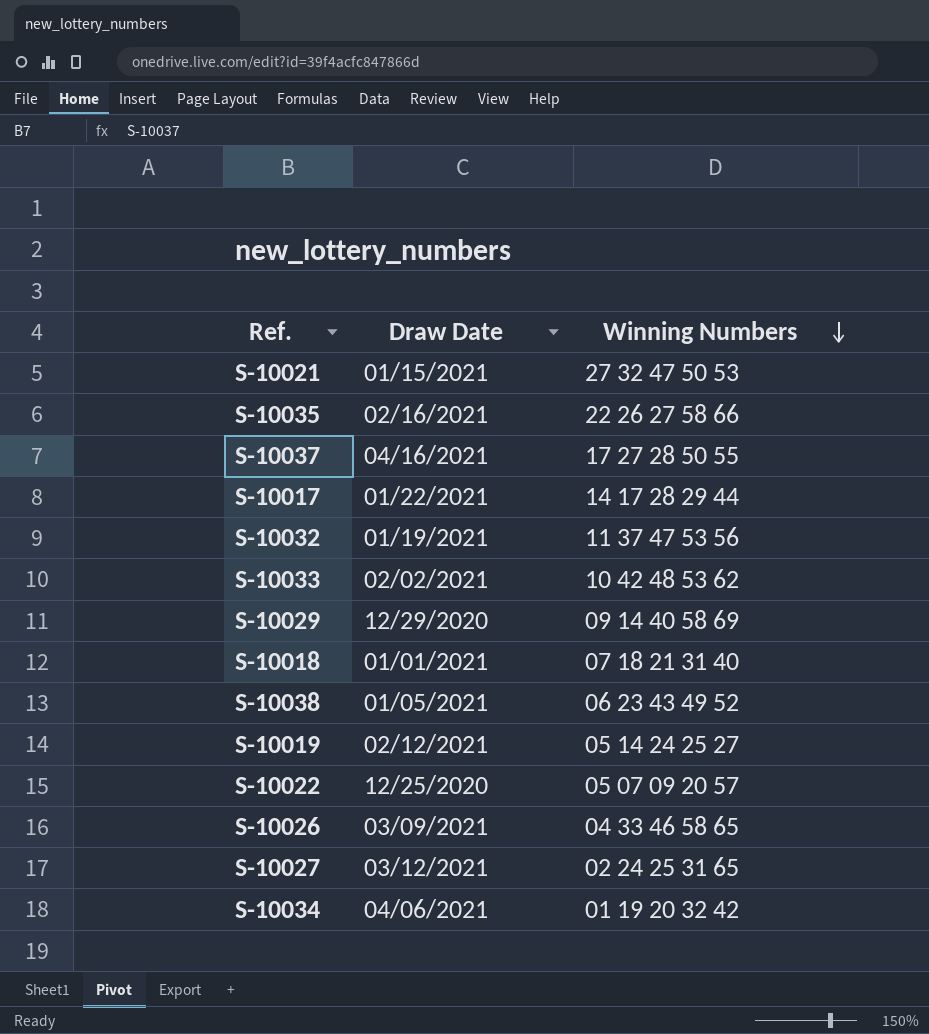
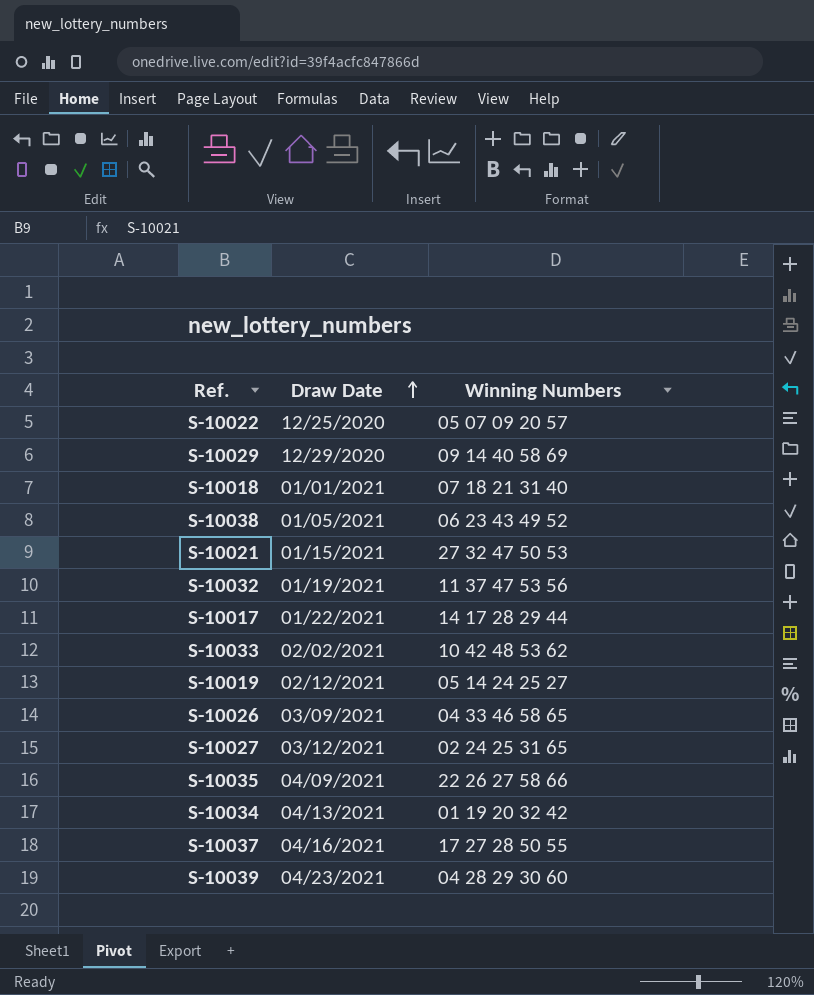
row order: Winning Numbers descending -> Draw Date ascending
S-10035 | Draw Date: 02/16/2021 -> 04/09/2021
S-10034 | Draw Date: 04/06/2021 -> 04/13/2021
row S-10039: none -> 04/23/2021 | 04 28 29 30 60

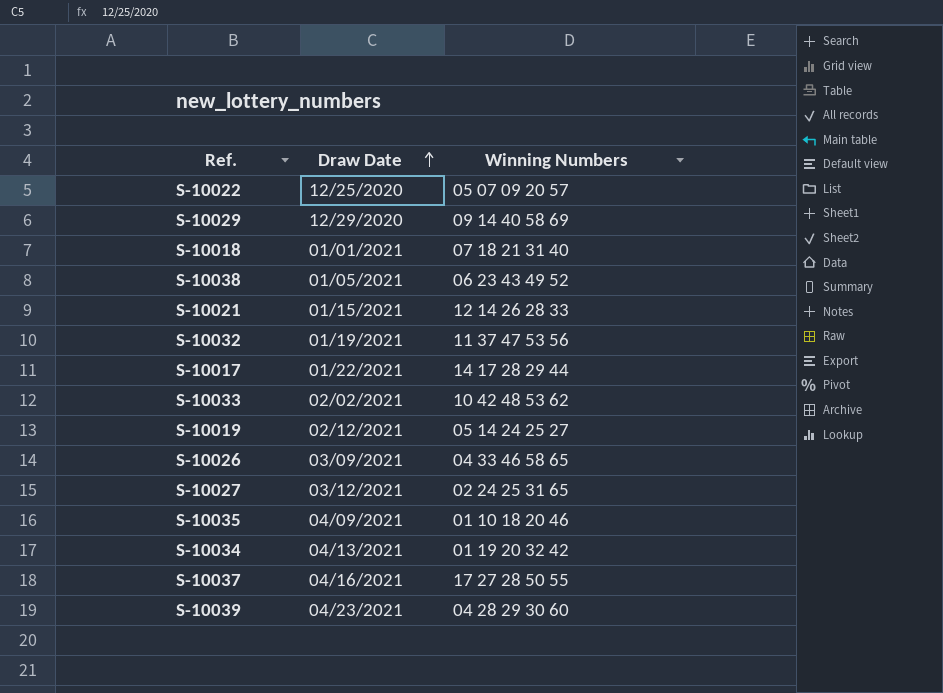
S-10021 | Winning Numbers: 27 32 47 50 53 -> 12 14 26 28 33
S-10035 | Winning Numbers: 22 26 27 58 66 -> 01 10 18 20 46

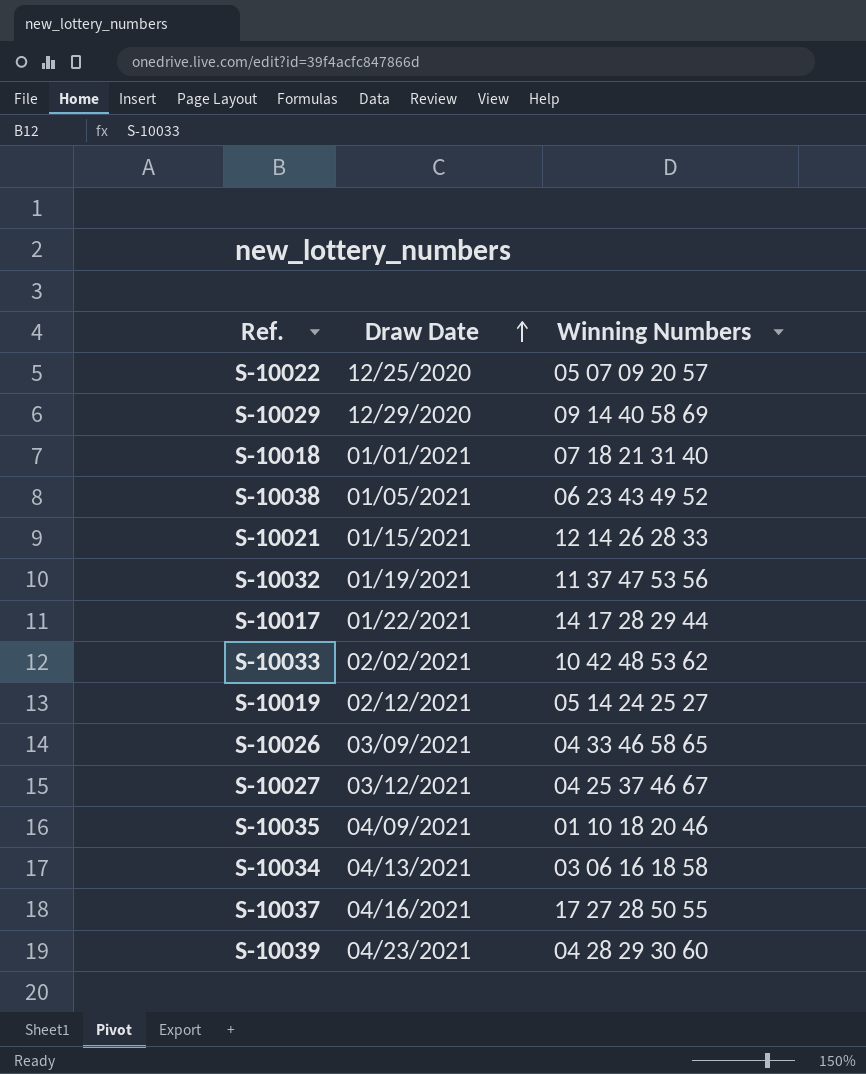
S-10027 | Winning Numbers: 02 24 25 31 65 -> 04 25 37 46 67
S-10034 | Winning Numbers: 01 19 20 32 42 -> 03 06 16 18 58

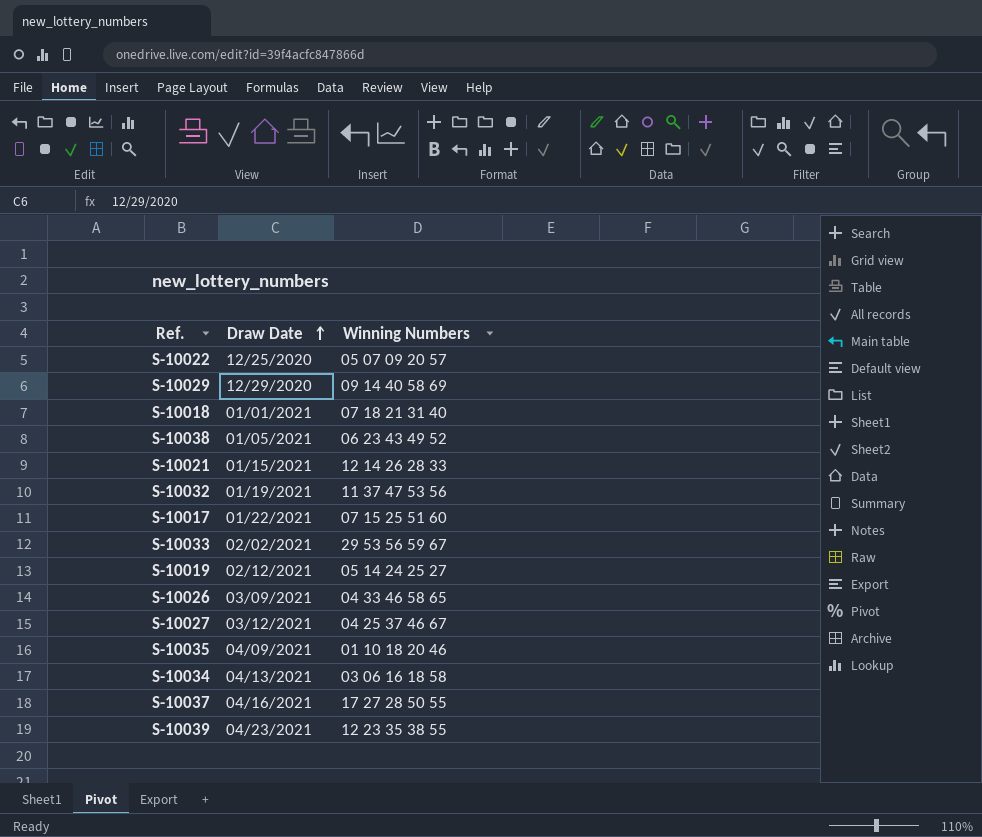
S-10017 | Winning Numbers: 14 17 28 29 44 -> 07 15 25 51 60
S-10033 | Winning Numbers: 10 42 48 53 62 -> 29 53 56 59 67
S-10039 | Winning Numbers: 04 28 29 30 60 -> 12 23 35 38 55

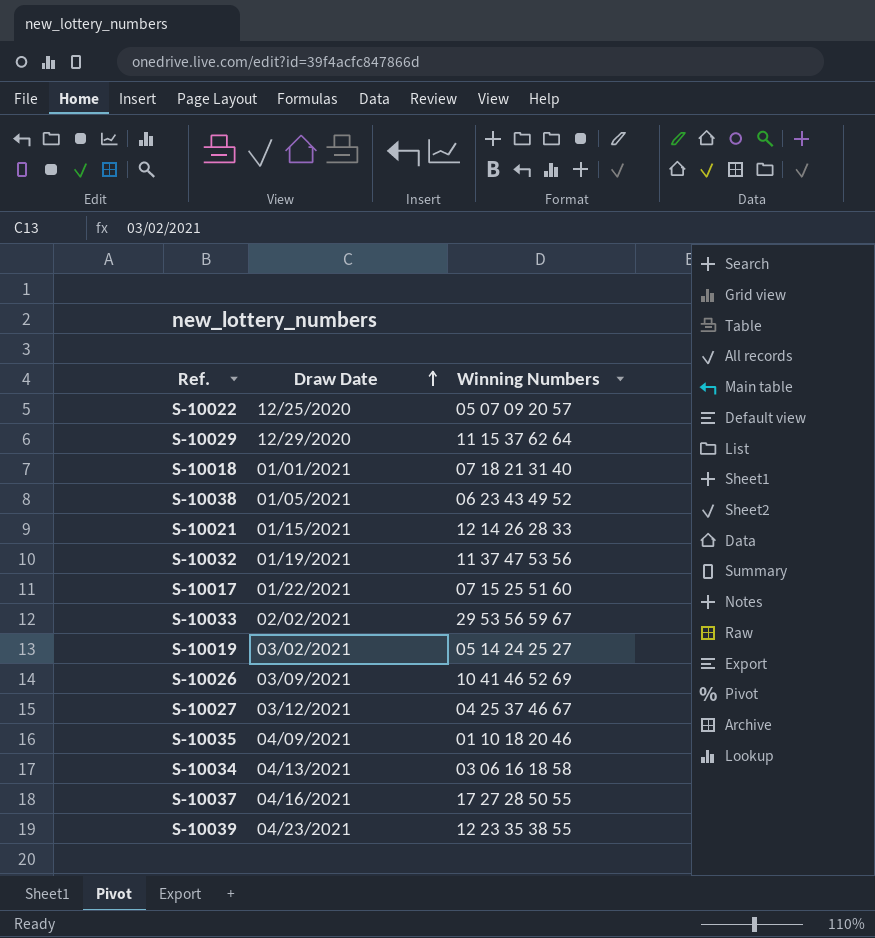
S-10029 | Winning Numbers: 09 14 40 58 69 -> 11 15 37 62 64
S-10019 | Draw Date: 02/12/2021 -> 03/02/2021
S-10026 | Winning Numbers: 04 33 46 58 65 -> 10 41 46 52 69

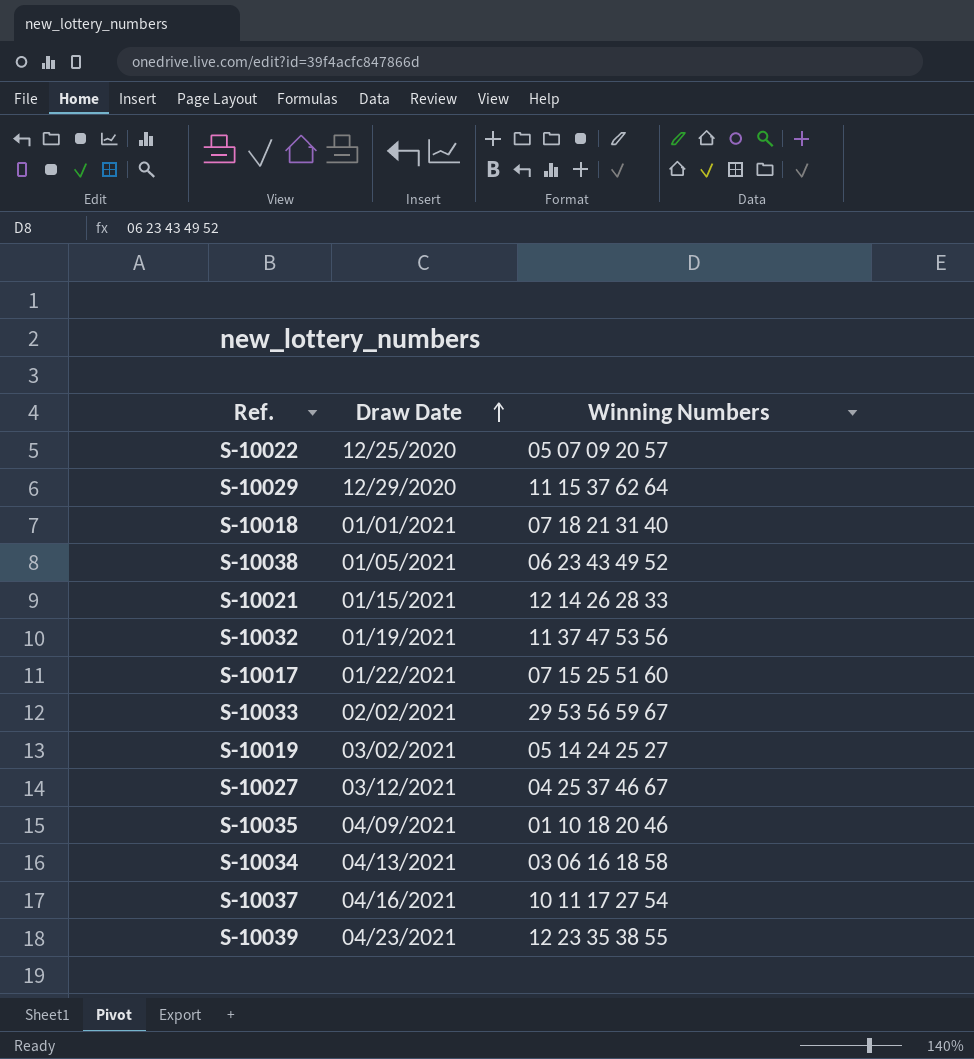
row S-10026: 03/09/2021 | 10 41 46 52 69 -> none
S-10037 | Winning Numbers: 17 27 28 50 55 -> 10 11 17 27 54

